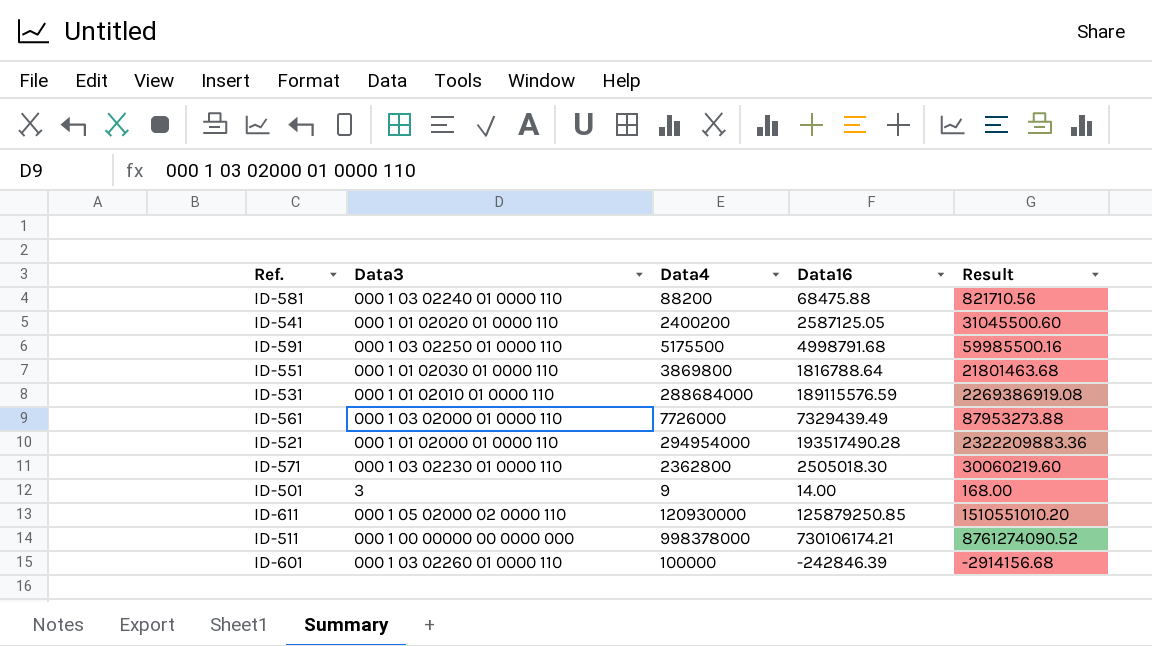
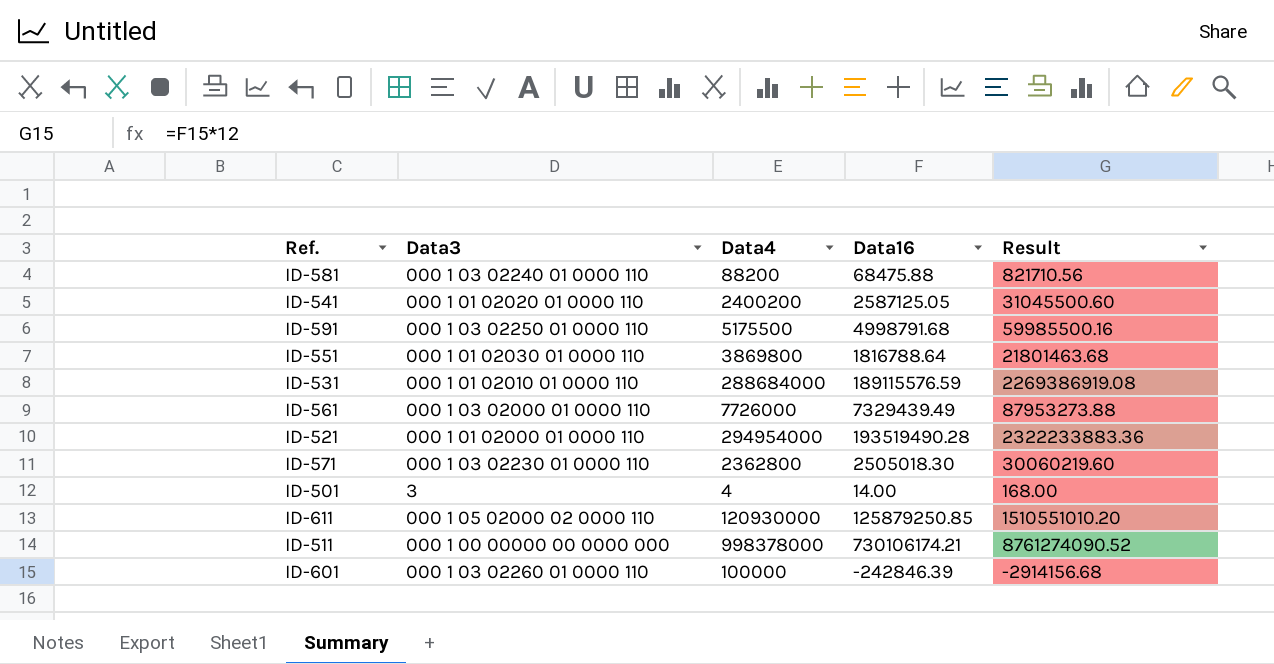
ID-521 | Data16: 193517490.28 -> 193519490.28
ID-521 | Result: 2322209883.36 -> 2322233883.36
ID-501 | Data4: 9 -> 4

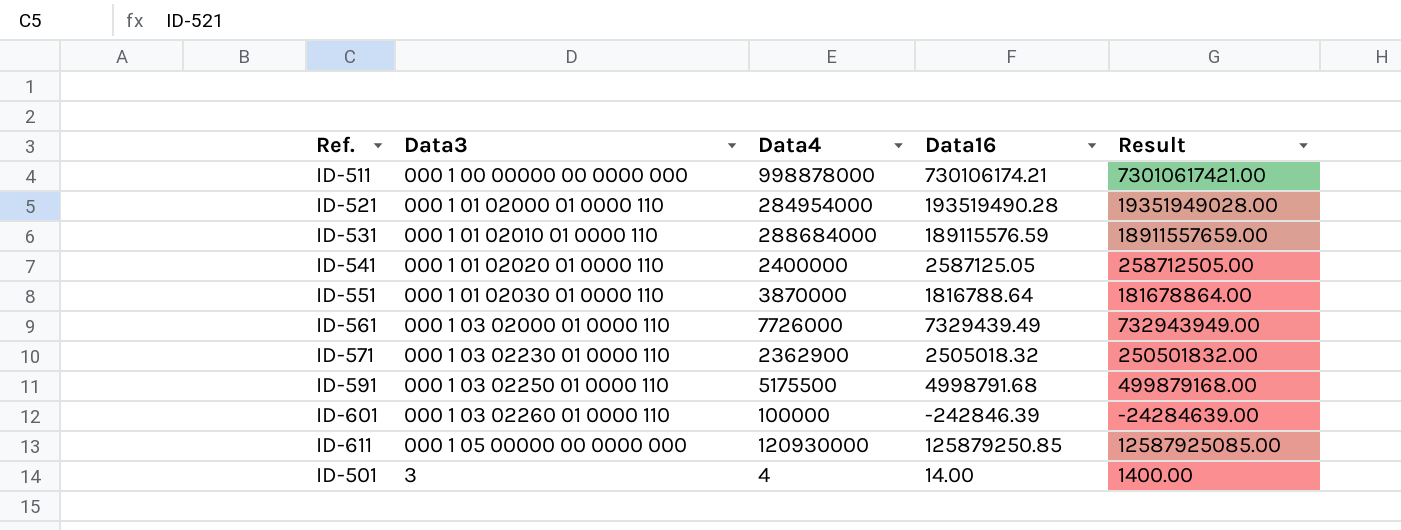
row order: none -> Data3 ascending
column Result | formula: [Data16] * 12 -> [Data16] * 100
row ID-581: 000 1 03 02240 01 0000 110 | 88200 | 68475.88 | 821710.56 -> none
ID-511 | Data4: 998378000 -> 998878000
ID-521 | Data4: 294954000 -> 284954000
ID-541 | Data4: 2400200 -> 2400000
ID-551 | Data4: 3869800 -> 3870000
ID-571 | Data4: 2362800 -> 2362900
ID-571 | Data16: 2505018.30 -> 2505018.32
ID-611 | Data3: 000 1 05 02000 02 0000 110 -> 000 1 05 00000 00 0000 000

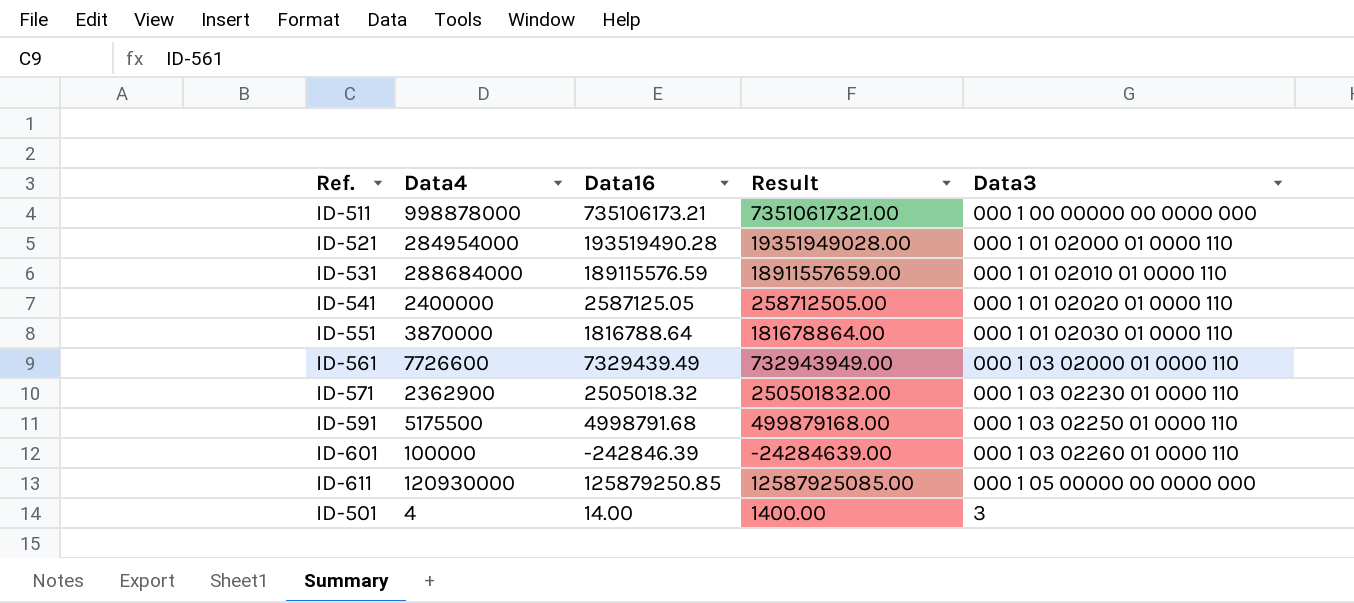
column Data3 | position: 2 -> 5
ID-511 | Data16: 730106174.21 -> 735106173.21
ID-511 | Result: 73010617421.00 -> 73510617321.00
ID-561 | Data4: 7726000 -> 7726600

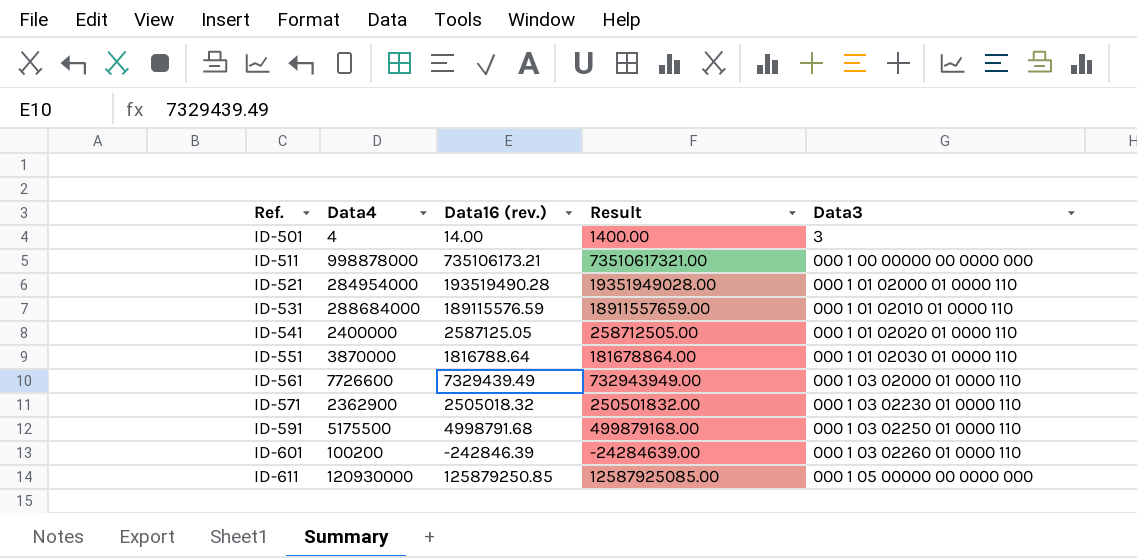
row order: Data3 ascending -> Ref. ascending
column name: Data16 -> Data16 (rev.)
ID-601 | Data4: 100000 -> 100200

